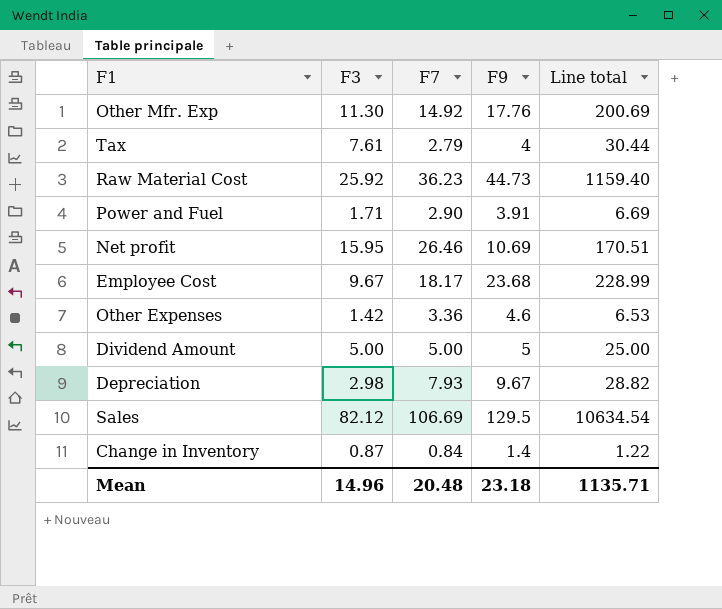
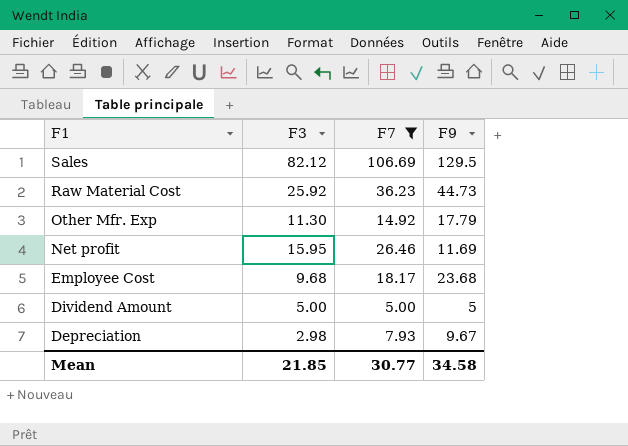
filter: none -> F7 >= 5.00
row order: none -> F1 descending
column Line total | formula: [F3] * [F9] -> none
Other Mfr. Exp | F9: 17.76 -> 17.79
Net profit | F9: 10.69 -> 11.69
Employee Cost | F3: 9.67 -> 9.68
Mean | F3: 14.96 -> 21.85
Mean | F7: 20.48 -> 30.77
Mean | F9: 23.18 -> 34.58

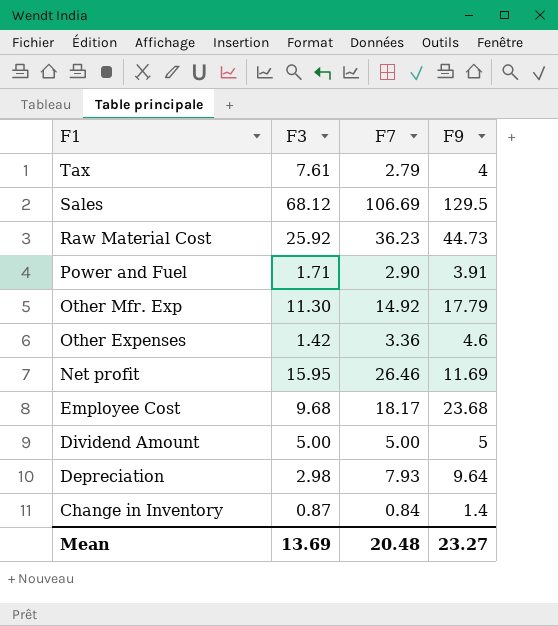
filter: F7 >= 5.00 -> none
Sales | F3: 82.12 -> 68.12
Depreciation | F9: 9.67 -> 9.64
Mean | F3: 21.85 -> 13.69
Mean | F7: 30.77 -> 20.48
Mean | F9: 34.58 -> 23.27

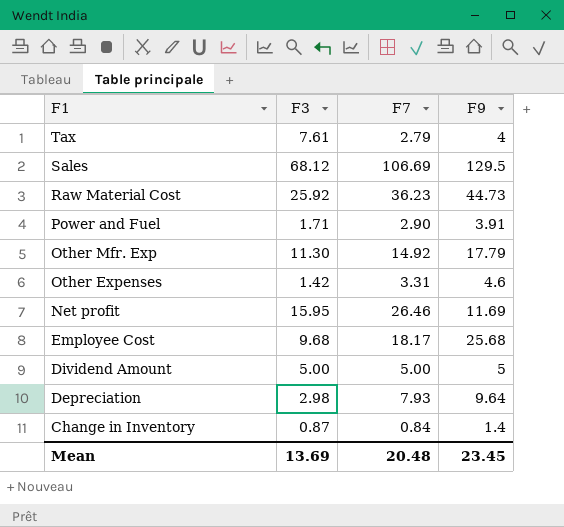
Other Expenses | F7: 3.36 -> 3.31
Employee Cost | F9: 23.68 -> 25.68
Mean | F9: 23.27 -> 23.45

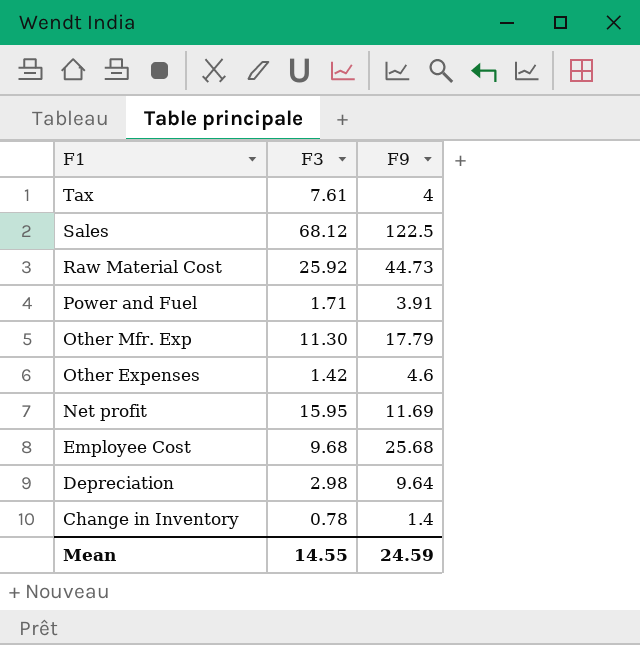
column F7 | position: 3 -> none
row Dividend Amount: 5.00 | 5.00 | 5 -> none
Sales | F9: 129.5 -> 122.5
Change in Inventory | F3: 0.87 -> 0.78
Mean | F3: 13.69 -> 14.55
Mean | F9: 23.45 -> 24.59

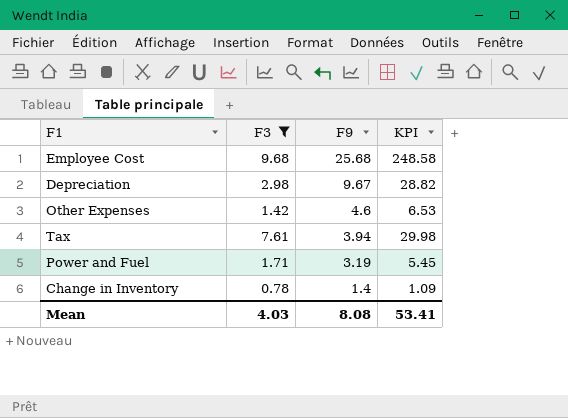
filter: none -> F3 <= 9.68
row order: F1 descending -> F9 descending
column KPI | formula: none -> [F3] * [F9]
Depreciation | F9: 9.64 -> 9.67
Tax | F9: 4 -> 3.94
Power and Fuel | F9: 3.91 -> 3.19
Mean | F3: 14.55 -> 4.03
Mean | F9: 24.59 -> 8.08

